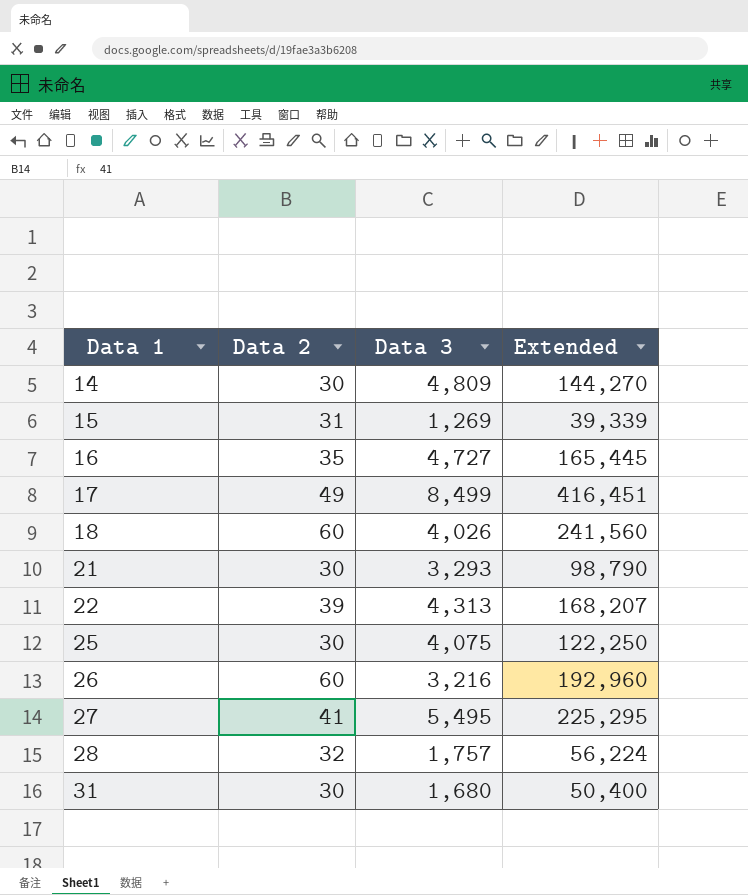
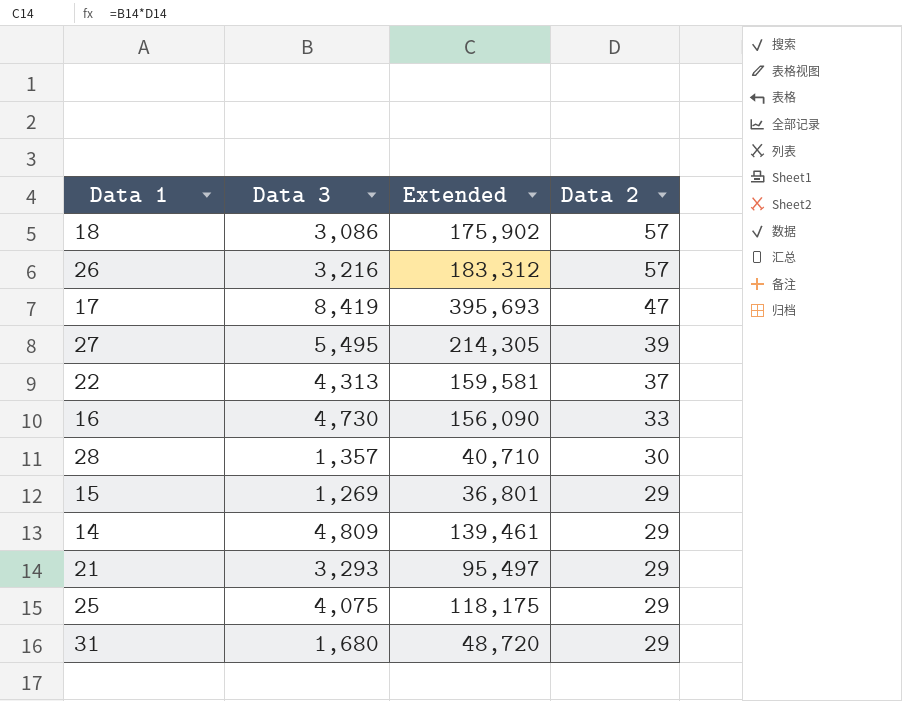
row order: Data 1 ascending -> Data 2 descending
column Data 2 | position: 2 -> 4
18 | Data 3: 4,026 -> 3,086
18 | Extended: 241,560 -> 175,902
18 | Data 2: 60 -> 57
26 | Extended: 192,960 -> 183,312
26 | Data 2: 60 -> 57
17 | Data 3: 8,499 -> 8,419
17 | Extended: 416,451 -> 395,693
17 | Data 2: 49 -> 47
27 | Extended: 225,295 -> 214,305
27 | Data 2: 41 -> 39
22 | Extended: 168,207 -> 159,581
22 | Data 2: 39 -> 37
16 | Data 3: 4,727 -> 4,730
16 | Extended: 165,445 -> 156,090
16 | Data 2: 35 -> 33
28 | Data 3: 1,757 -> 1,357
28 | Extended: 56,224 -> 40,710
28 | Data 2: 32 -> 30
15 | Extended: 39,339 -> 36,801
15 | Data 2: 31 -> 29
14 | Extended: 144,270 -> 139,461
14 | Data 2: 30 -> 29
21 | Extended: 98,790 -> 95,497
21 | Data 2: 30 -> 29
25 | Extended: 122,250 -> 118,175
25 | Data 2: 30 -> 29
31 | Extended: 50,400 -> 48,720
31 | Data 2: 30 -> 29

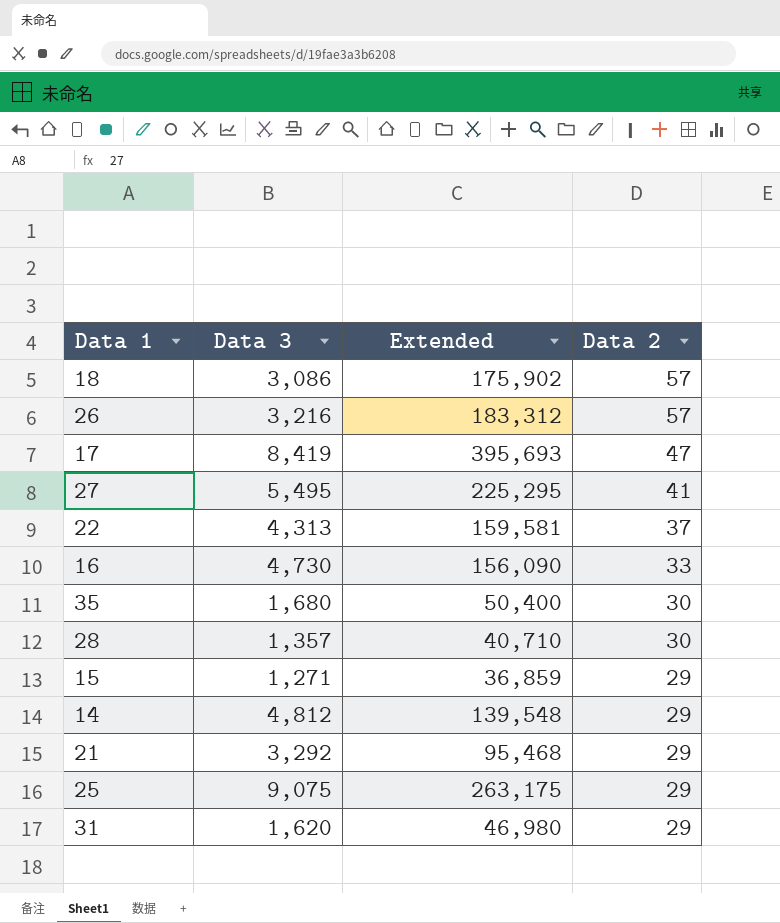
27 | Extended: 214,305 -> 225,295
27 | Data 2: 39 -> 41
row 35: none -> 1,680 | 50,400 | 30
15 | Data 3: 1,269 -> 1,271
15 | Extended: 36,801 -> 36,859
14 | Data 3: 4,809 -> 4,812
14 | Extended: 139,461 -> 139,548
21 | Data 3: 3,293 -> 3,292
21 | Extended: 95,497 -> 95,468
25 | Data 3: 4,075 -> 9,075
25 | Extended: 118,175 -> 263,175
31 | Data 3: 1,680 -> 1,620
31 | Extended: 48,720 -> 46,980

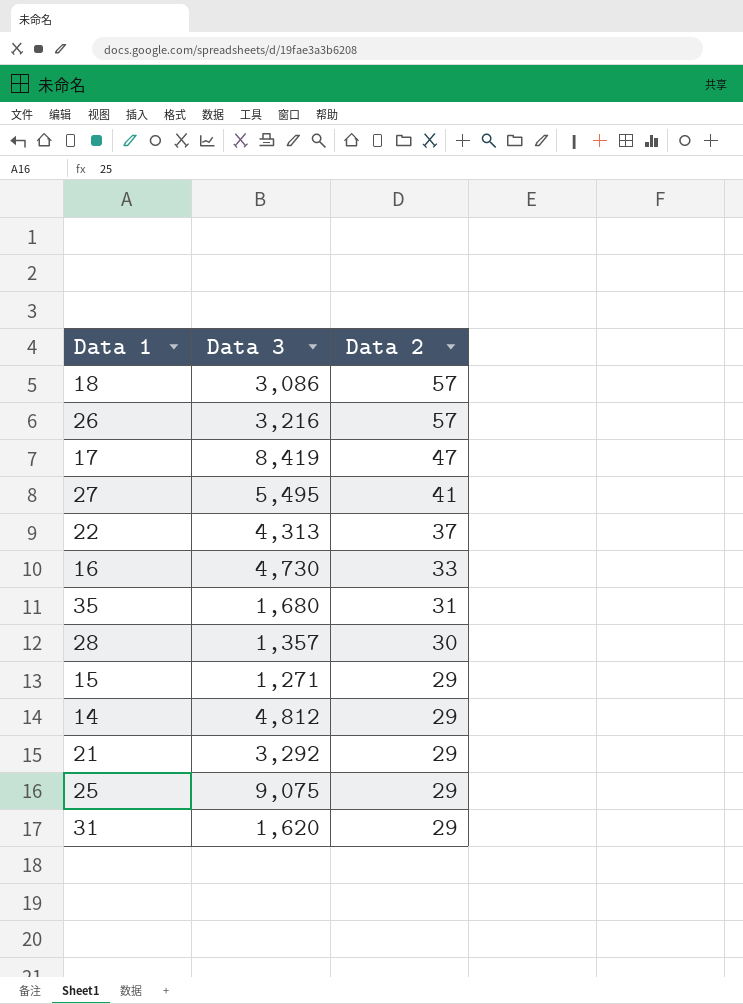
column Extended | formula: [Data 3] * [Data 2] -> none
35 | Data 2: 30 -> 31

